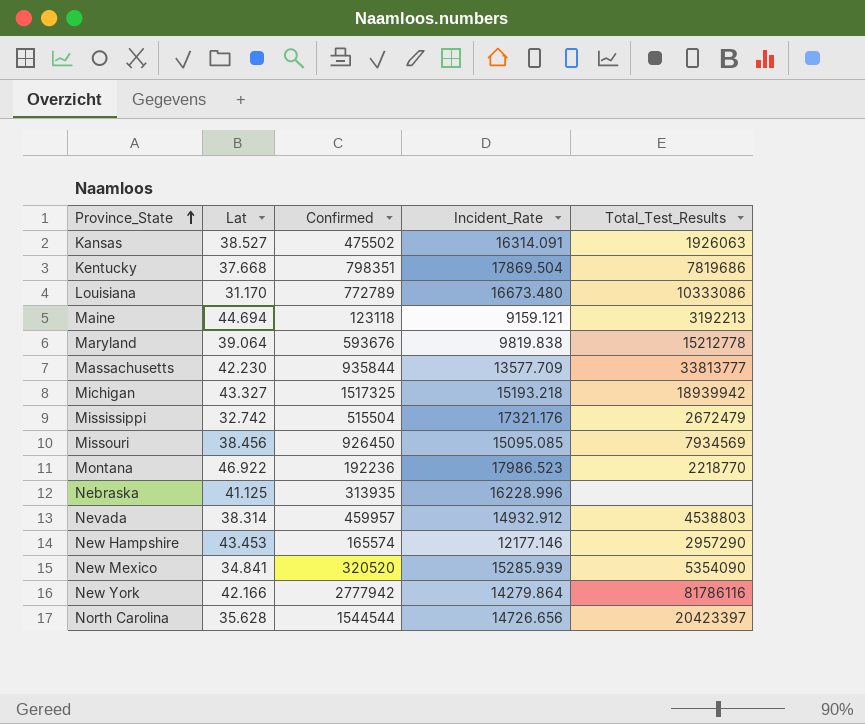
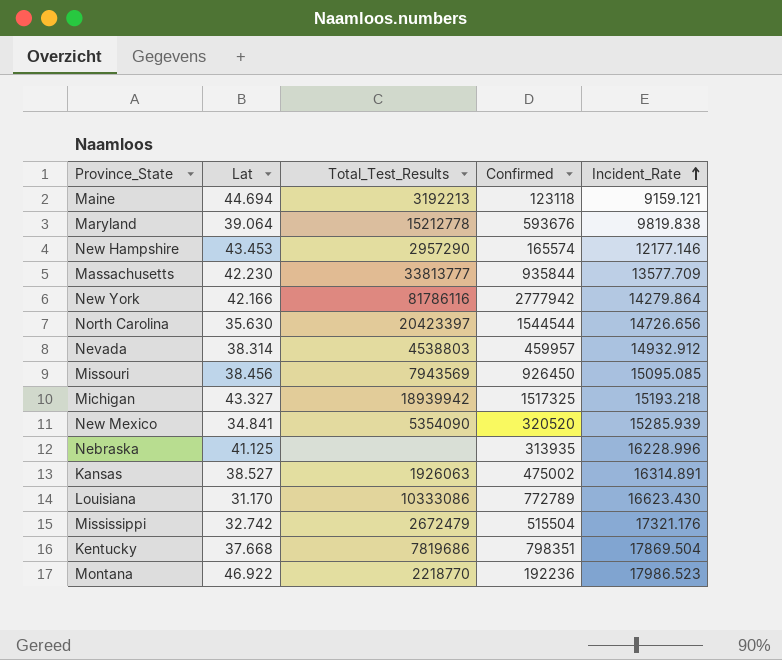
row order: Province_State ascending -> Incident_Rate ascending
column Total_Test_Results | position: 5 -> 3
North Carolina | Lat: 35.628 -> 35.630
Missouri | Total_Test_Results: 7934569 -> 7943569
Kansas | Confirmed: 475502 -> 475002
Kansas | Incident_Rate: 16314.091 -> 16314.891
Louisiana | Incident_Rate: 16673.480 -> 16623.430

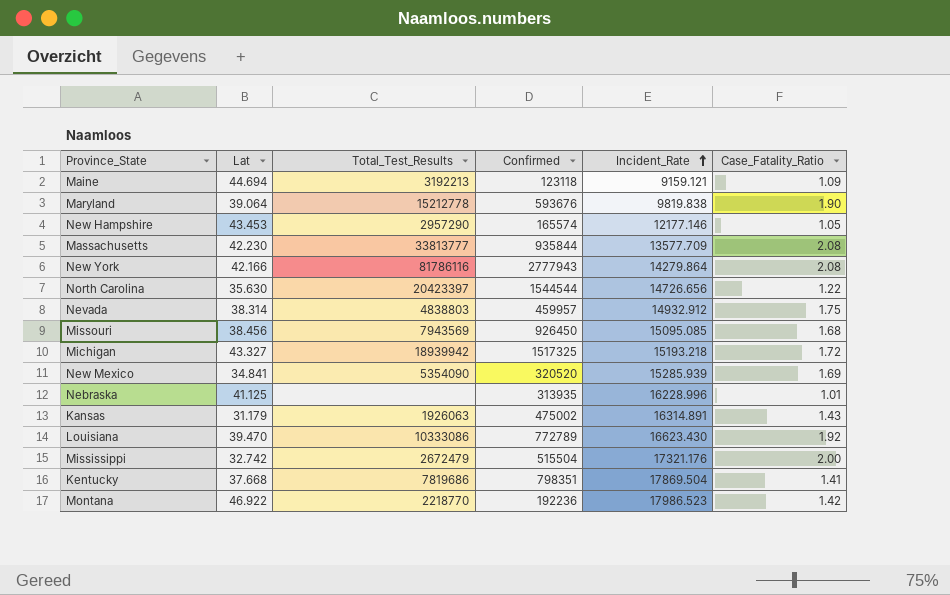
column Case_Fatality_Ratio | position: none -> 6
New York | Confirmed: 2777942 -> 2777943
Nevada | Total_Test_Results: 4538803 -> 4838803
Kansas | Lat: 38.527 -> 31.179
Louisiana | Lat: 31.170 -> 39.470

